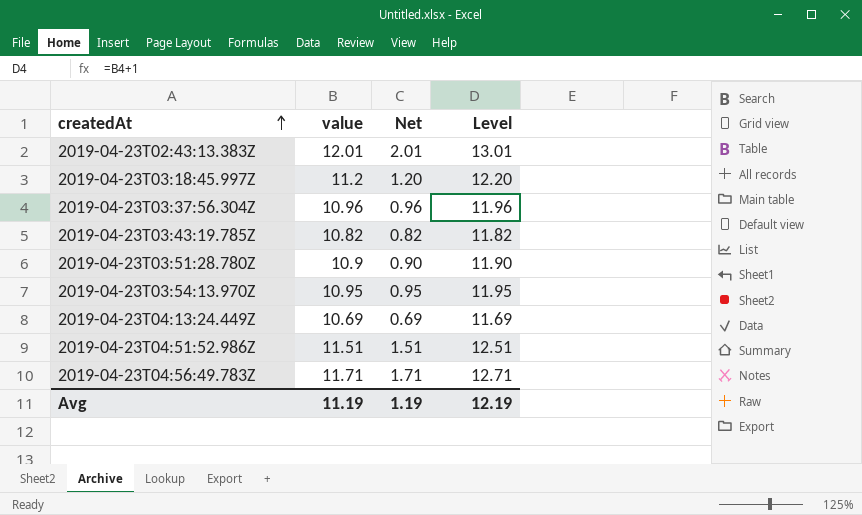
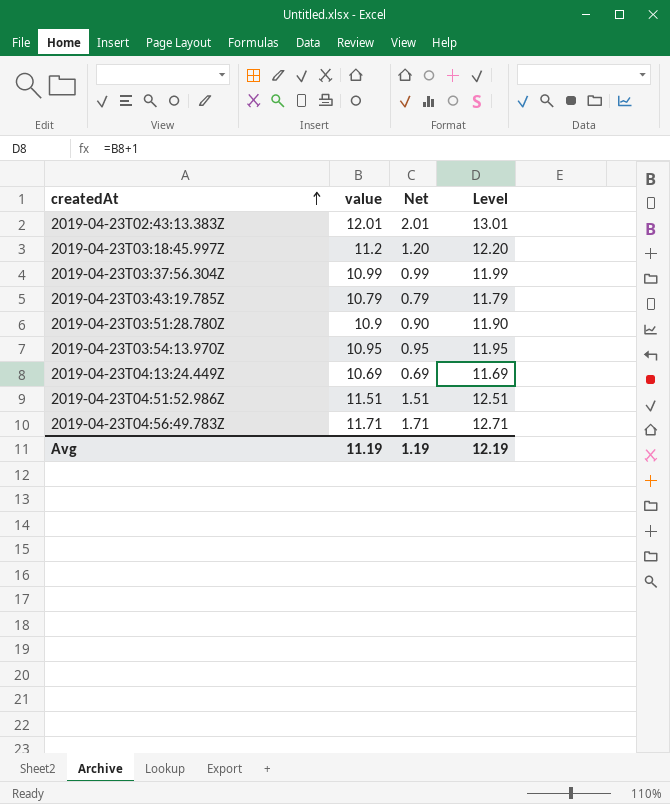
2019-04-23T03:37:56.304Z | value: 10.96 -> 10.99
2019-04-23T03:37:56.304Z | Net: 0.96 -> 0.99
2019-04-23T03:37:56.304Z | Level: 11.96 -> 11.99
2019-04-23T03:43:19.785Z | value: 10.82 -> 10.79
2019-04-23T03:43:19.785Z | Net: 0.82 -> 0.79
2019-04-23T03:43:19.785Z | Level: 11.82 -> 11.79

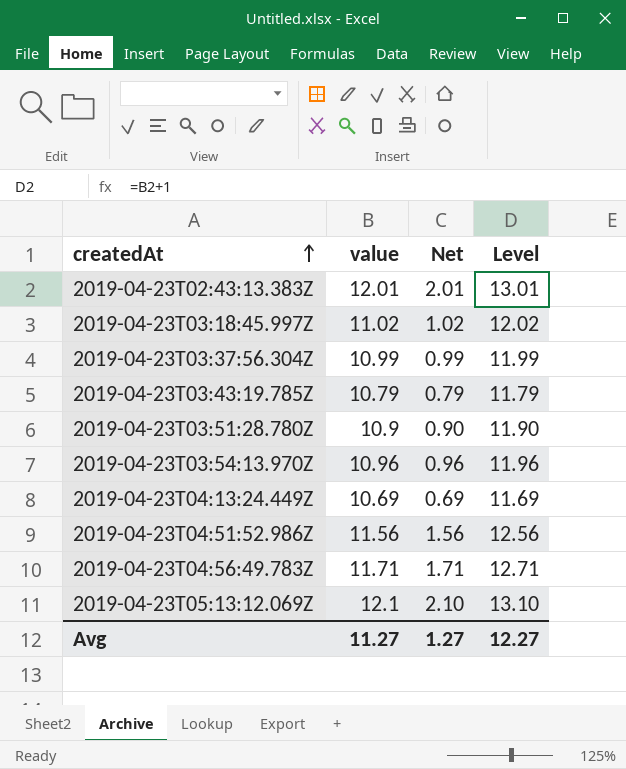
2019-04-23T03:18:45.997Z | value: 11.2 -> 11.02
2019-04-23T03:18:45.997Z | Net: 1.20 -> 1.02
2019-04-23T03:18:45.997Z | Level: 12.20 -> 12.02
2019-04-23T03:54:13.970Z | value: 10.95 -> 10.96
2019-04-23T03:54:13.970Z | Net: 0.95 -> 0.96
2019-04-23T03:54:13.970Z | Level: 11.95 -> 11.96
2019-04-23T04:51:52.986Z | value: 11.51 -> 11.56
2019-04-23T04:51:52.986Z | Net: 1.51 -> 1.56
2019-04-23T04:51:52.986Z | Level: 12.51 -> 12.56
row 2019-04-23T05:13:12.069Z: none -> 12.1 | 2.10 | 13.10
Avg | value: 11.19 -> 11.27
Avg | Net: 1.19 -> 1.27
Avg | Level: 12.19 -> 12.27

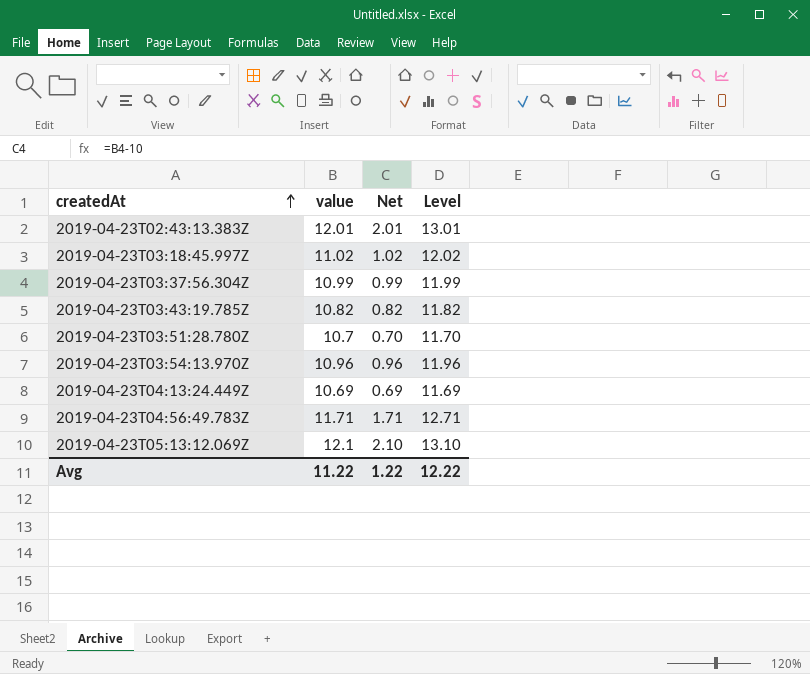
row 2019-04-23T04:51:52.986Z: 11.56 | 1.56 | 12.56 -> none
2019-04-23T03:43:19.785Z | value: 10.79 -> 10.82
2019-04-23T03:43:19.785Z | Net: 0.79 -> 0.82
2019-04-23T03:43:19.785Z | Level: 11.79 -> 11.82
2019-04-23T03:51:28.780Z | value: 10.9 -> 10.7
2019-04-23T03:51:28.780Z | Net: 0.90 -> 0.70
2019-04-23T03:51:28.780Z | Level: 11.90 -> 11.70
Avg | value: 11.27 -> 11.22
Avg | Net: 1.27 -> 1.22
Avg | Level: 12.27 -> 12.22

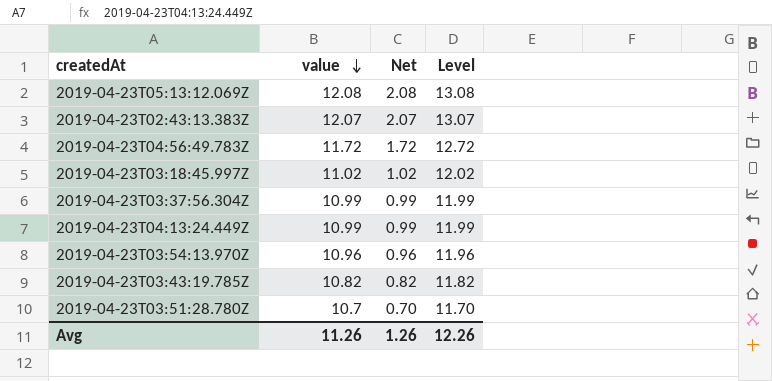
row order: createdAt ascending -> value descending
2019-04-23T05:13:12.069Z | value: 12.1 -> 12.08
2019-04-23T05:13:12.069Z | Net: 2.10 -> 2.08
2019-04-23T05:13:12.069Z | Level: 13.10 -> 13.08
2019-04-23T02:43:13.383Z | value: 12.01 -> 12.07
2019-04-23T02:43:13.383Z | Net: 2.01 -> 2.07
2019-04-23T02:43:13.383Z | Level: 13.01 -> 13.07
2019-04-23T04:56:49.783Z | value: 11.71 -> 11.72
2019-04-23T04:56:49.783Z | Net: 1.71 -> 1.72
2019-04-23T04:56:49.783Z | Level: 12.71 -> 12.72
2019-04-23T04:13:24.449Z | value: 10.69 -> 10.99
2019-04-23T04:13:24.449Z | Net: 0.69 -> 0.99
2019-04-23T04:13:24.449Z | Level: 11.69 -> 11.99
Avg | value: 11.22 -> 11.26
Avg | Net: 1.22 -> 1.26
Avg | Level: 12.22 -> 12.26

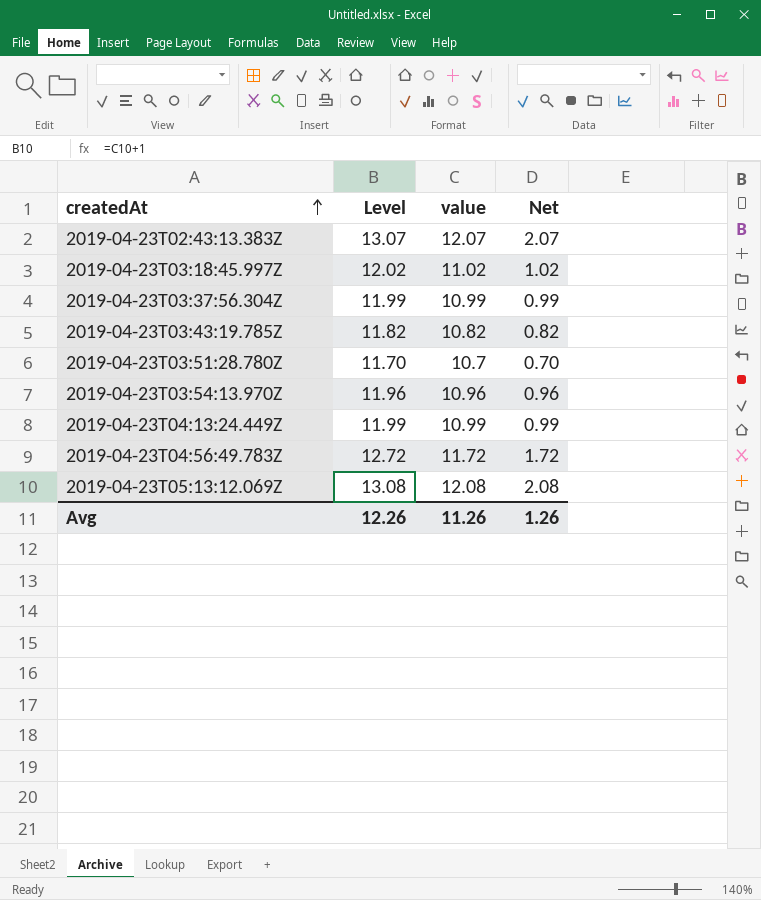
row order: value descending -> createdAt ascending
column Level | position: 4 -> 2

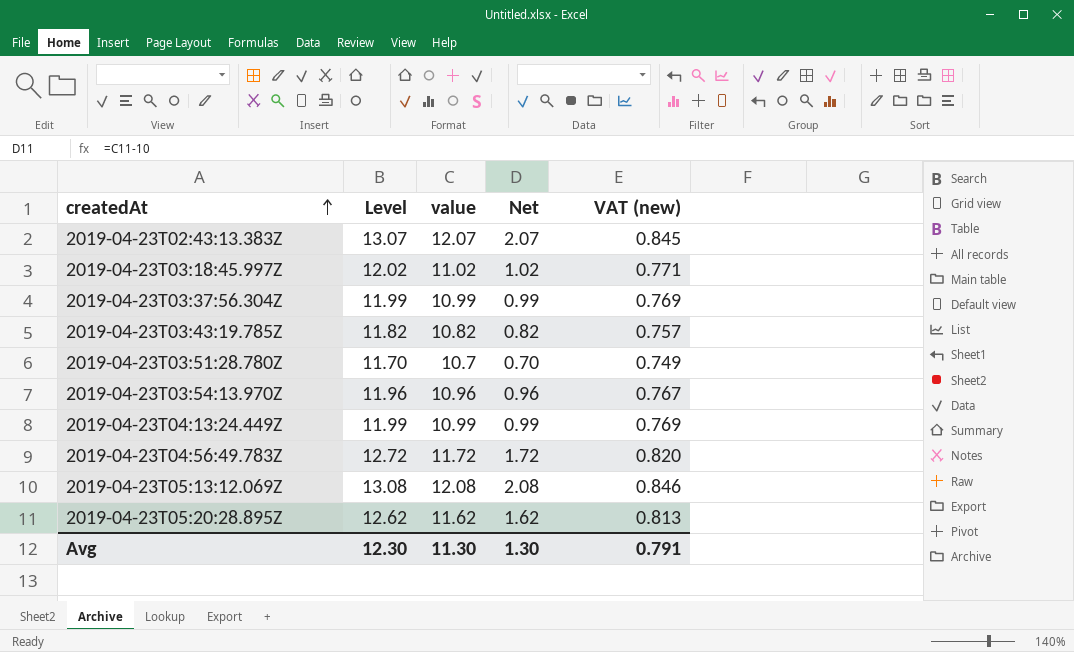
column VAT (new) | formula: none -> [value] * 0.07
row 2019-04-23T05:20:28.895Z: none -> 12.62 | 11.62 | 1.62 | 0.813
Avg | Level: 12.26 -> 12.30
Avg | value: 11.26 -> 11.30
Avg | Net: 1.26 -> 1.30

